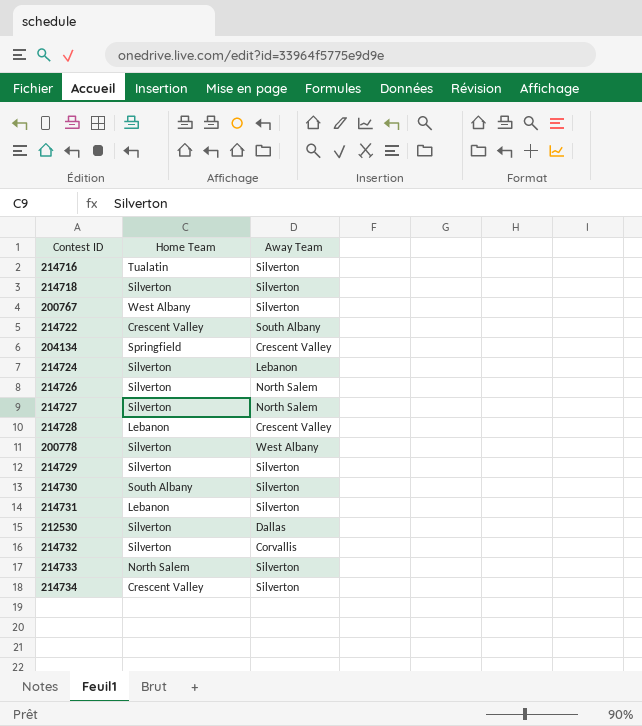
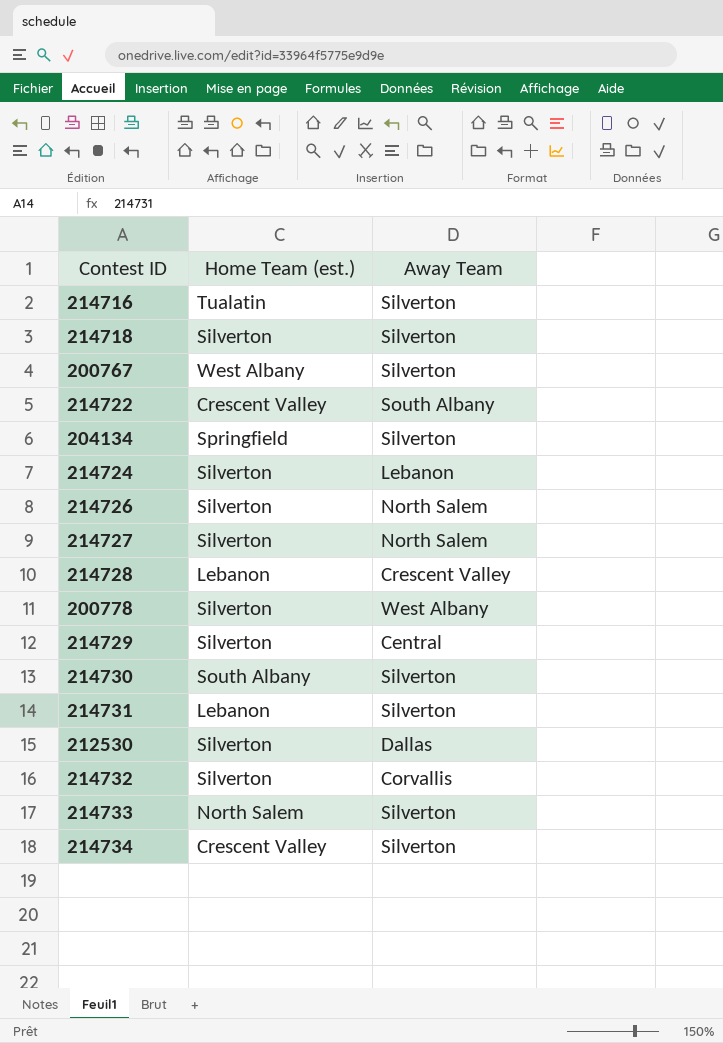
column name: Home Team -> Home Team (est.)
204134 | Away Team: Crescent Valley -> Silverton
214729 | Away Team: Silverton -> Central

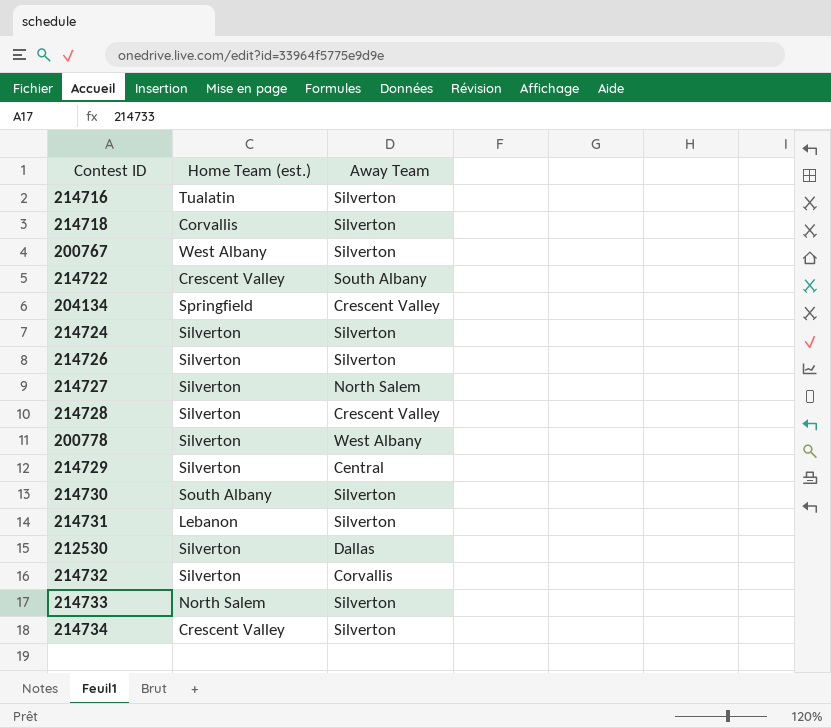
214718 | Home Team (est.): Silverton -> Corvallis
204134 | Away Team: Silverton -> Crescent Valley
214724 | Away Team: Lebanon -> Silverton
214726 | Away Team: North Salem -> Silverton
214728 | Home Team (est.): Lebanon -> Silverton

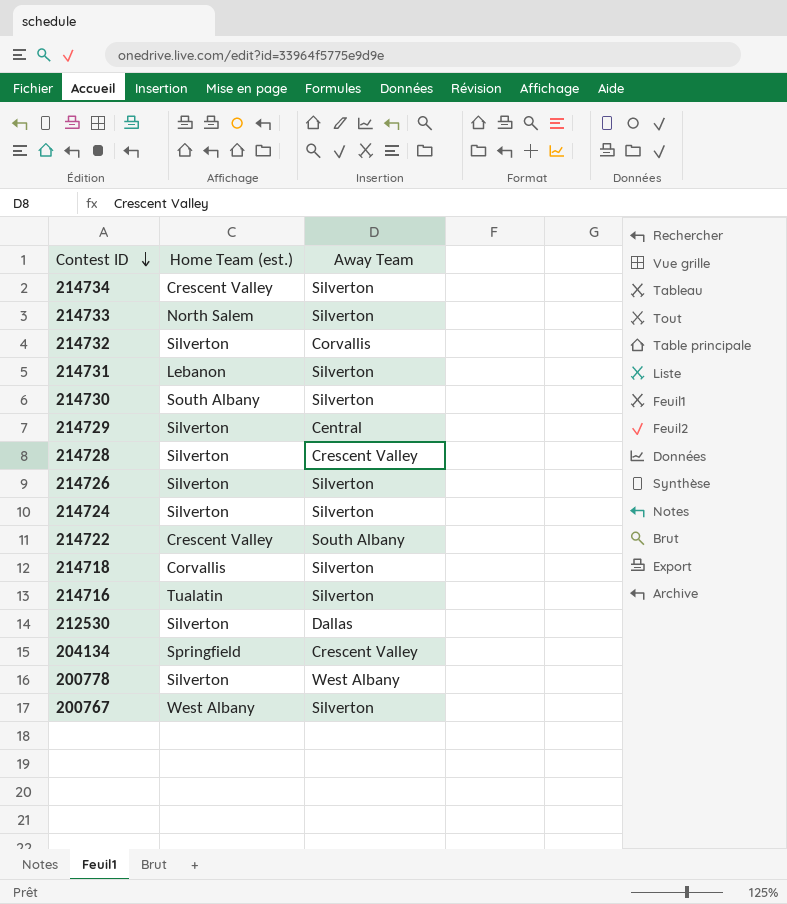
row order: none -> Contest ID descending
row 214727: Silverton | North Salem -> none

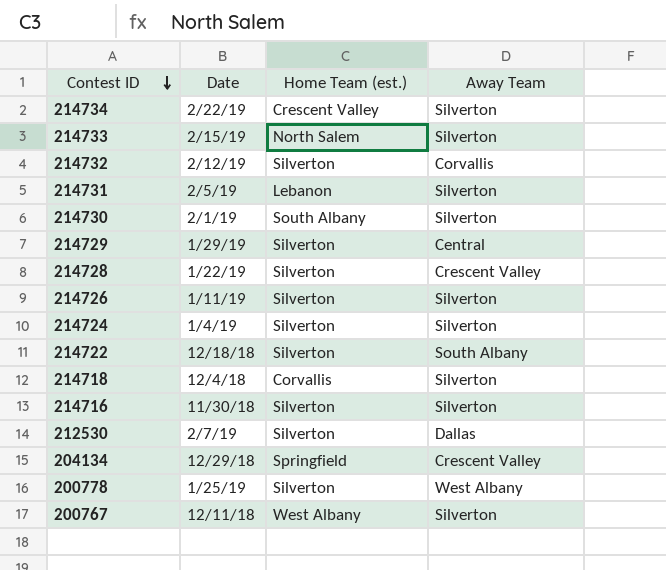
column Date | position: none -> 2
214722 | Home Team (est.): Crescent Valley -> Silverton
214716 | Home Team (est.): Tualatin -> Silverton

